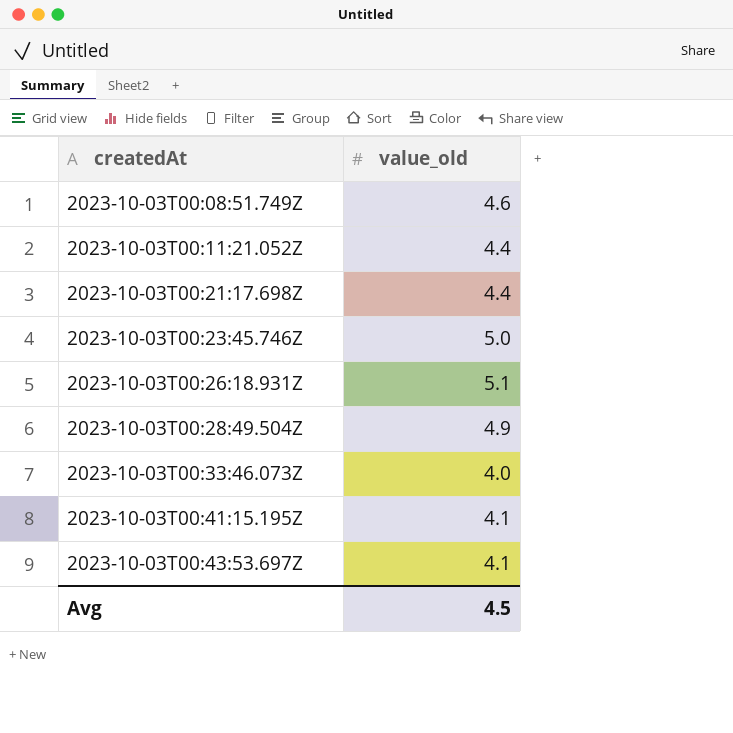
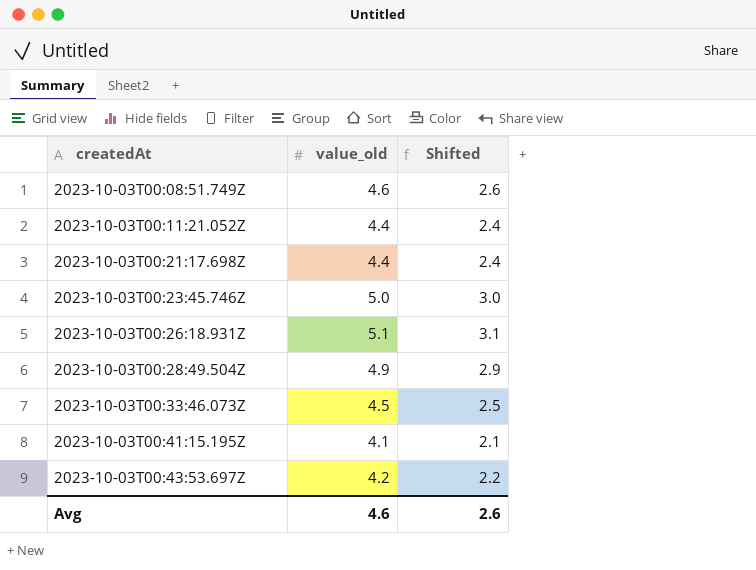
column Shifted | formula: none -> [value_old] - 2
2023-10-03T00:33:46.073Z | value_old: 4.0 -> 4.5
2023-10-03T00:43:53.697Z | value_old: 4.1 -> 4.2
Avg | value_old: 4.5 -> 4.6

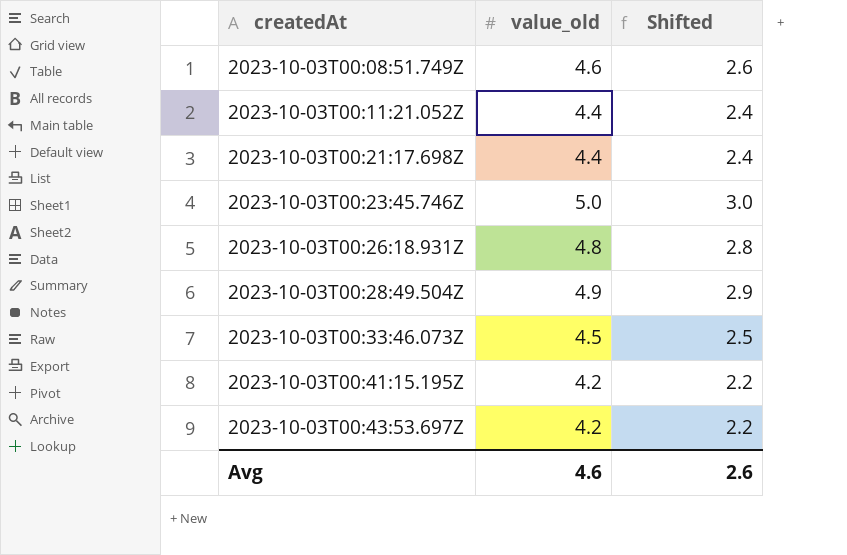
2023-10-03T00:26:18.931Z | value_old: 5.1 -> 4.8
2023-10-03T00:26:18.931Z | Shifted: 3.1 -> 2.8
2023-10-03T00:41:15.195Z | value_old: 4.1 -> 4.2
2023-10-03T00:41:15.195Z | Shifted: 2.1 -> 2.2

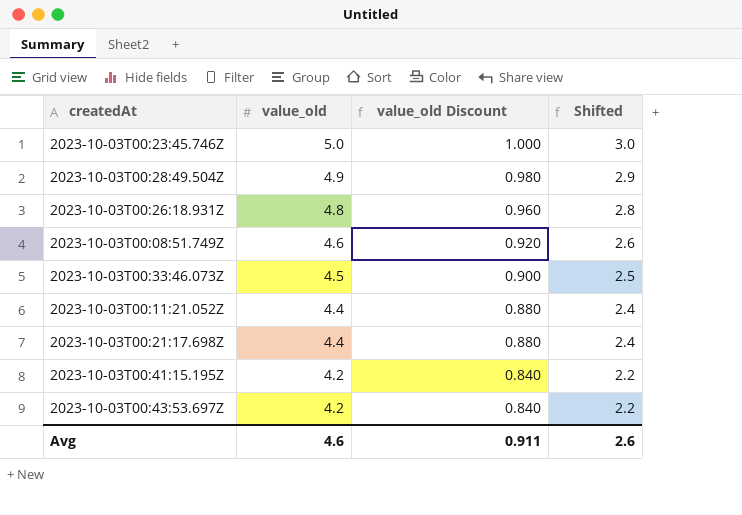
row order: createdAt ascending -> value_old descending
column value_old Discount | formula: none -> [value_old] * 0.2

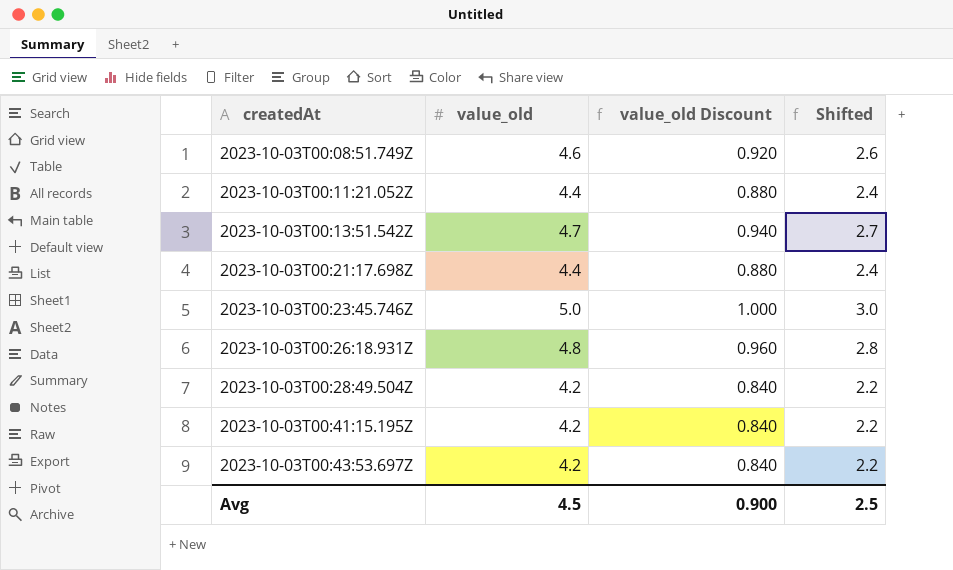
row order: value_old descending -> createdAt ascending
row 2023-10-03T00:33:46.073Z: 4.5 | 0.900 | 2.5 -> none
row 2023-10-03T00:13:51.542Z: none -> 4.7 | 0.940 | 2.7
2023-10-03T00:28:49.504Z | value_old: 4.9 -> 4.2
2023-10-03T00:28:49.504Z | value_old Discount: 0.980 -> 0.840
2023-10-03T00:28:49.504Z | Shifted: 2.9 -> 2.2
Avg | value_old: 4.6 -> 4.5
Avg | value_old Discount: 0.911 -> 0.900
Avg | Shifted: 2.6 -> 2.5

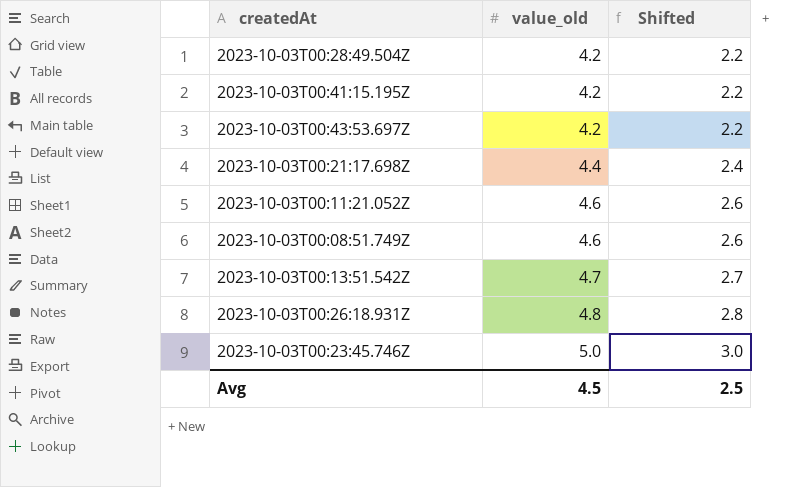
row order: createdAt ascending -> value_old ascending
column value_old Discount | formula: [value_old] * 0.2 -> none
2023-10-03T00:11:21.052Z | value_old: 4.4 -> 4.6
2023-10-03T00:11:21.052Z | Shifted: 2.4 -> 2.6

